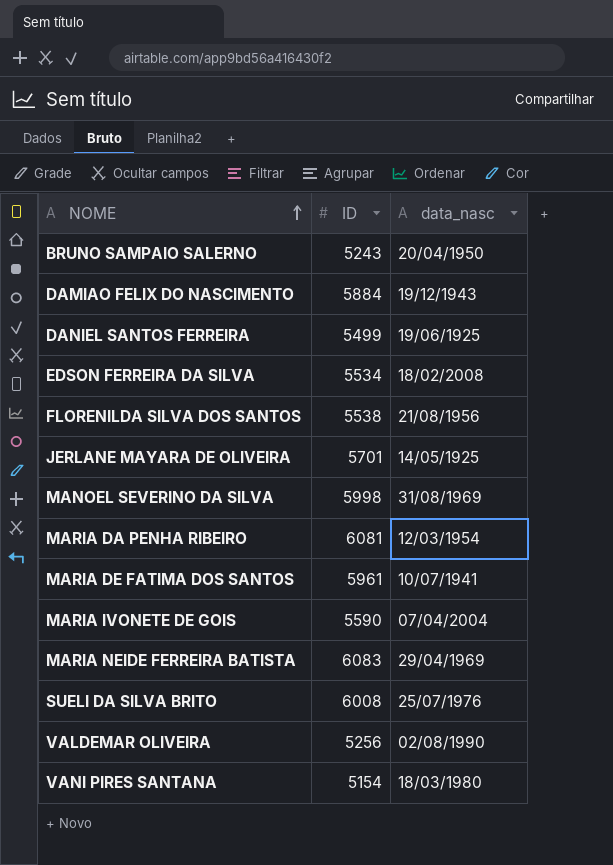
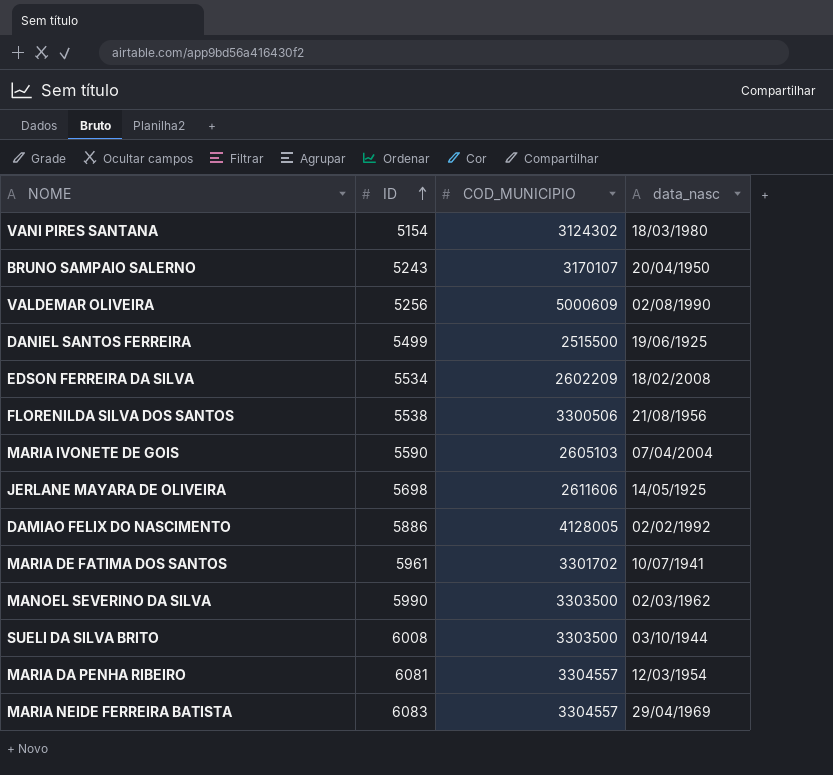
row order: NOME ascending -> ID ascending
column COD_MUNICIPIO | position: none -> 3
JERLANE MAYARA DE OLIVEIRA | ID: 5701 -> 5698
DAMIAO FELIX DO NASCIMENTO | ID: 5884 -> 5886
DAMIAO FELIX DO NASCIMENTO | data_nasc: 19/12/1943 -> 02/02/1992
MANOEL SEVERINO DA SILVA | ID: 5998 -> 5990
MANOEL SEVERINO DA SILVA | data_nasc: 31/08/1969 -> 02/03/1962
SUELI DA SILVA BRITO | data_nasc: 25/07/1976 -> 03/10/1944

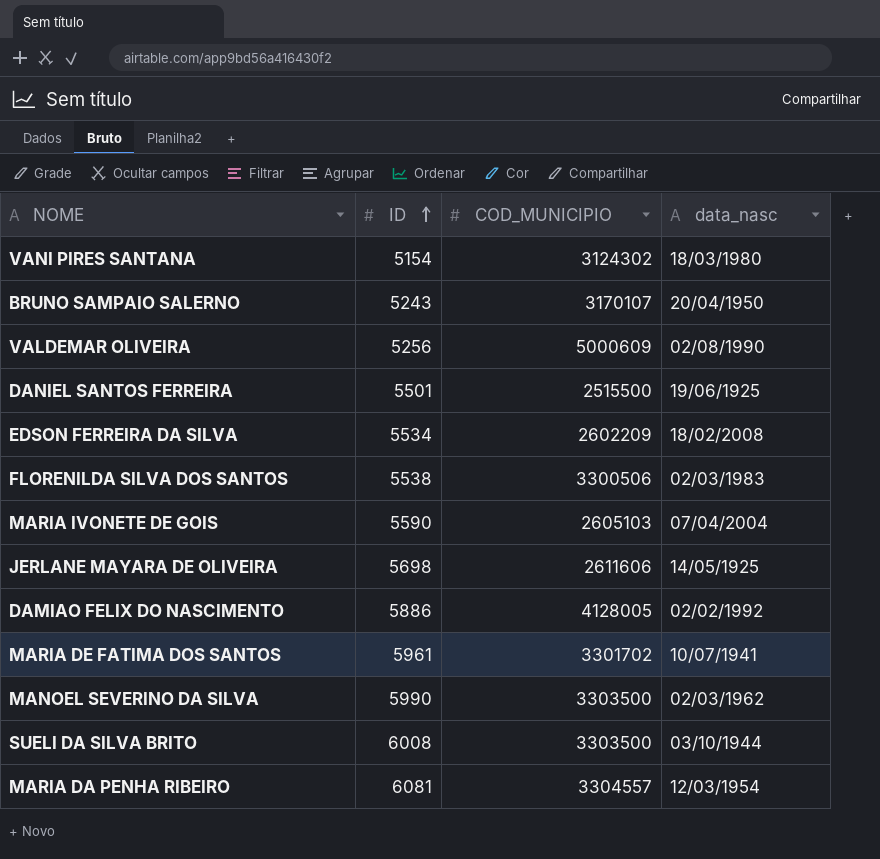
row MARIA NEIDE FERREIRA BATISTA: 6083 | 3304557 | 29/04/1969 -> none
DANIEL SANTOS FERREIRA | ID: 5499 -> 5501
FLORENILDA SILVA DOS SANTOS | data_nasc: 21/08/1956 -> 02/03/1983

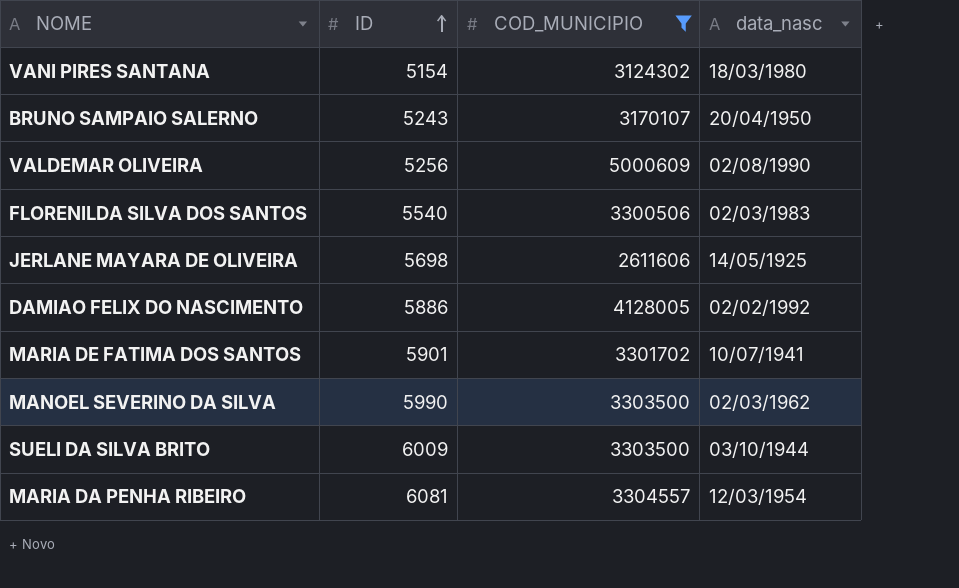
filter: none -> COD_MUNICIPIO >= 2611606
FLORENILDA SILVA DOS SANTOS | ID: 5538 -> 5540
MARIA DE FATIMA DOS SANTOS | ID: 5961 -> 5901
SUELI DA SILVA BRITO | ID: 6008 -> 6009

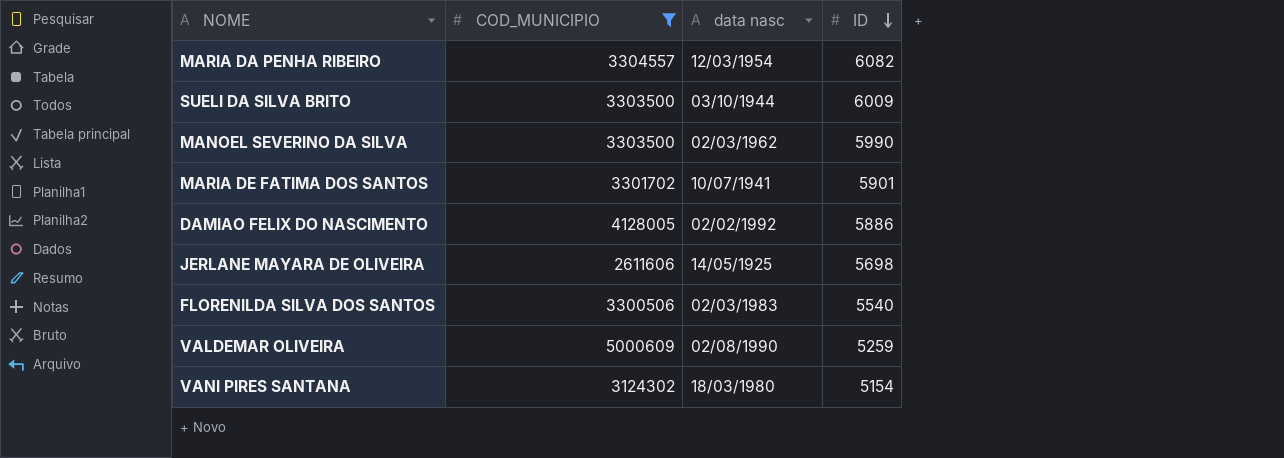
row order: ID ascending -> ID descending
column name: data_nasc -> data nasc
column ID | position: 2 -> 4
row BRUNO SAMPAIO SALERNO: 5243 | 3170107 | 20/04/1950 -> none
MARIA DA PENHA RIBEIRO | ID: 6081 -> 6082
VALDEMAR OLIVEIRA | ID: 5256 -> 5259

